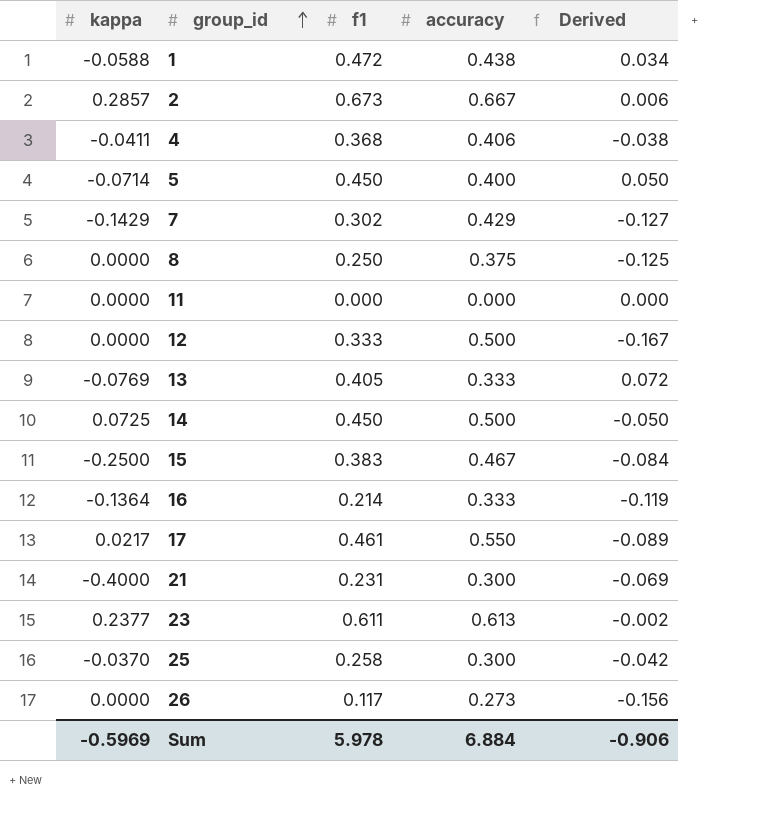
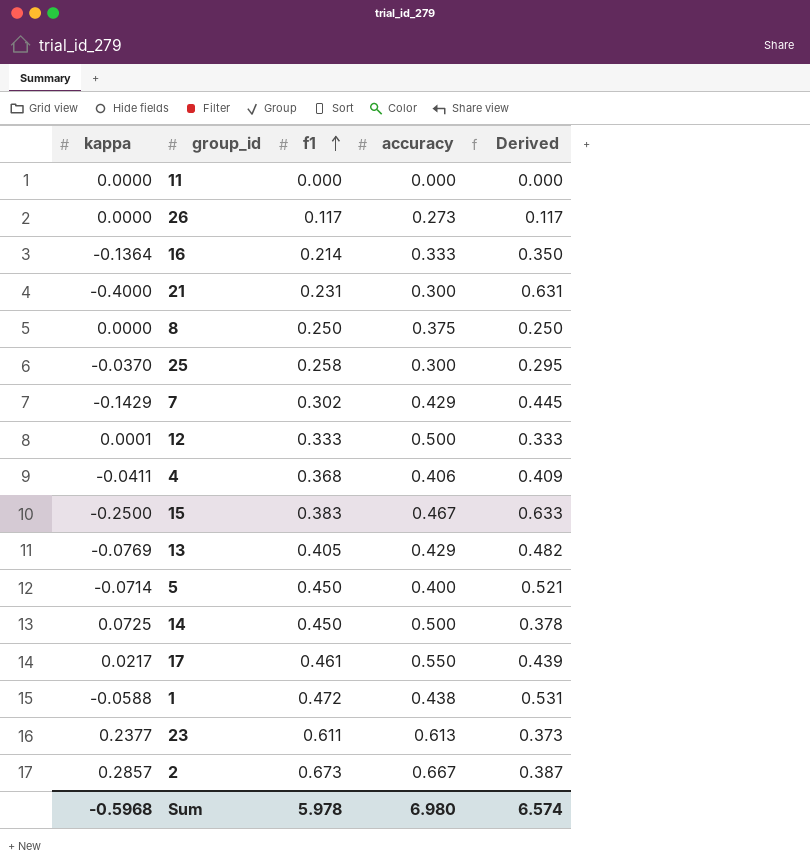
row order: group_id ascending -> f1 ascending
column Derived | formula: [f1] - [accuracy] -> [f1] - [kappa]
12 | kappa: 0.0000 -> 0.0001
13 | accuracy: 0.333 -> 0.429
Sum | kappa: -0.5969 -> -0.5968
Sum | accuracy: 6.884 -> 6.980
Sum | Derived: -0.906 -> 6.574

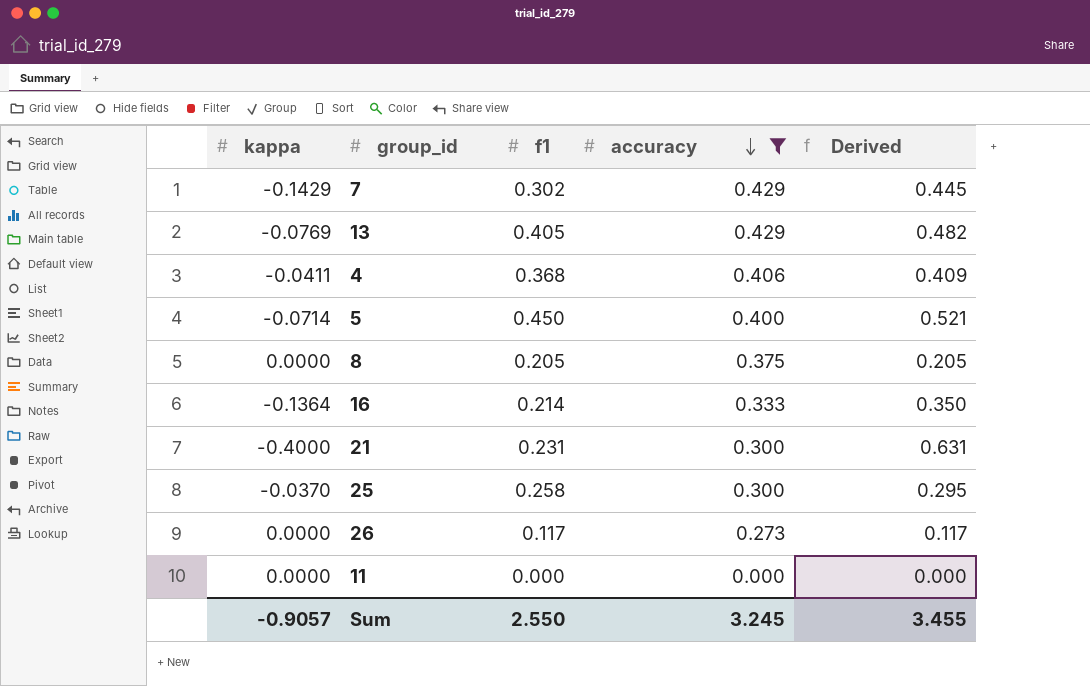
filter: none -> accuracy <= 0.429
row order: f1 ascending -> accuracy descending
8 | f1: 0.250 -> 0.205
8 | Derived: 0.250 -> 0.205
Sum | kappa: -0.5968 -> -0.9057
Sum | f1: 5.978 -> 2.550
Sum | accuracy: 6.980 -> 3.245
Sum | Derived: 6.574 -> 3.455

